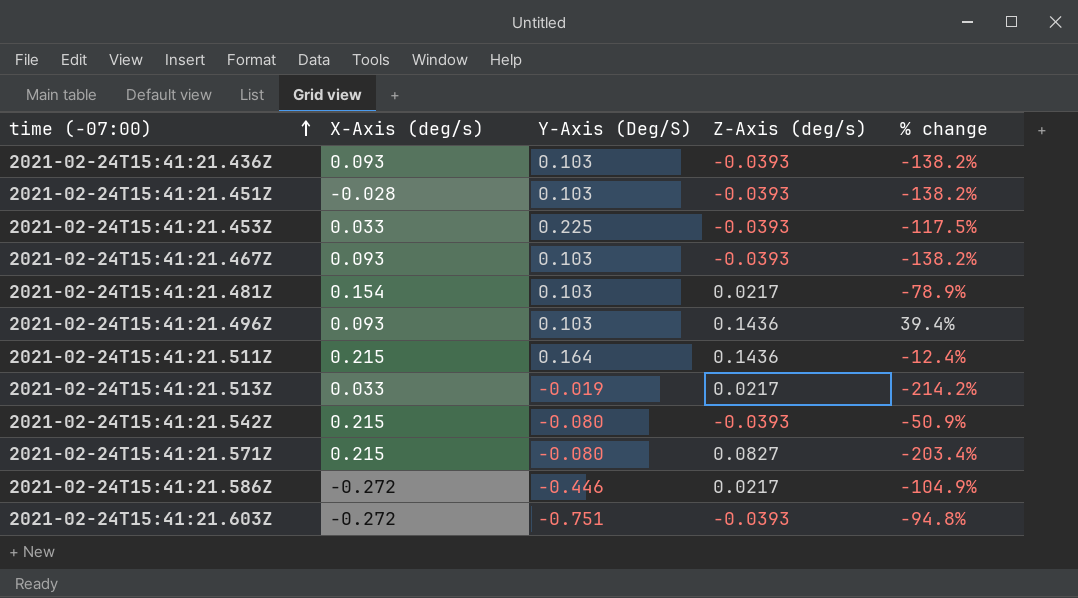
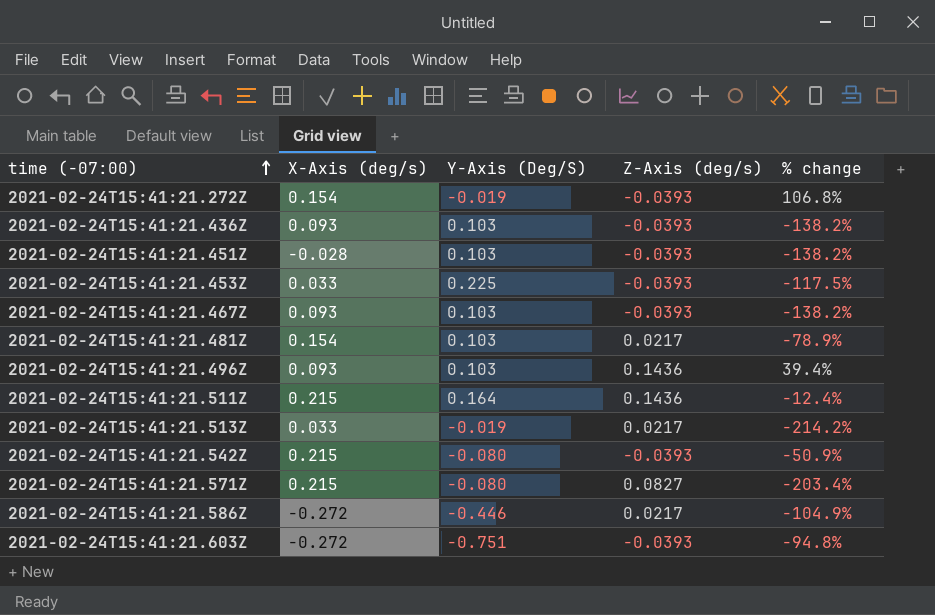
row 2021-02-24T15:41:21.272Z: none -> 0.154 | -0.019 | -0.0393 | 106.8%

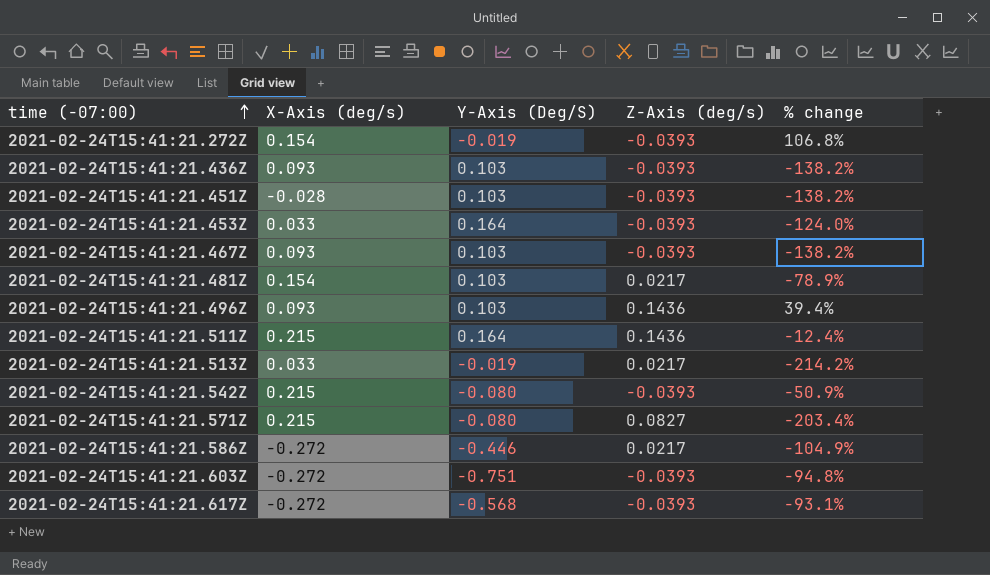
2021-02-24T15:41:21.453Z | Y-Axis (Deg/S): 0.225 -> 0.164
2021-02-24T15:41:21.453Z | % change: -117.5% -> -124.0%
row 2021-02-24T15:41:21.617Z: none -> -0.272 | -0.568 | -0.0393 | -93.1%

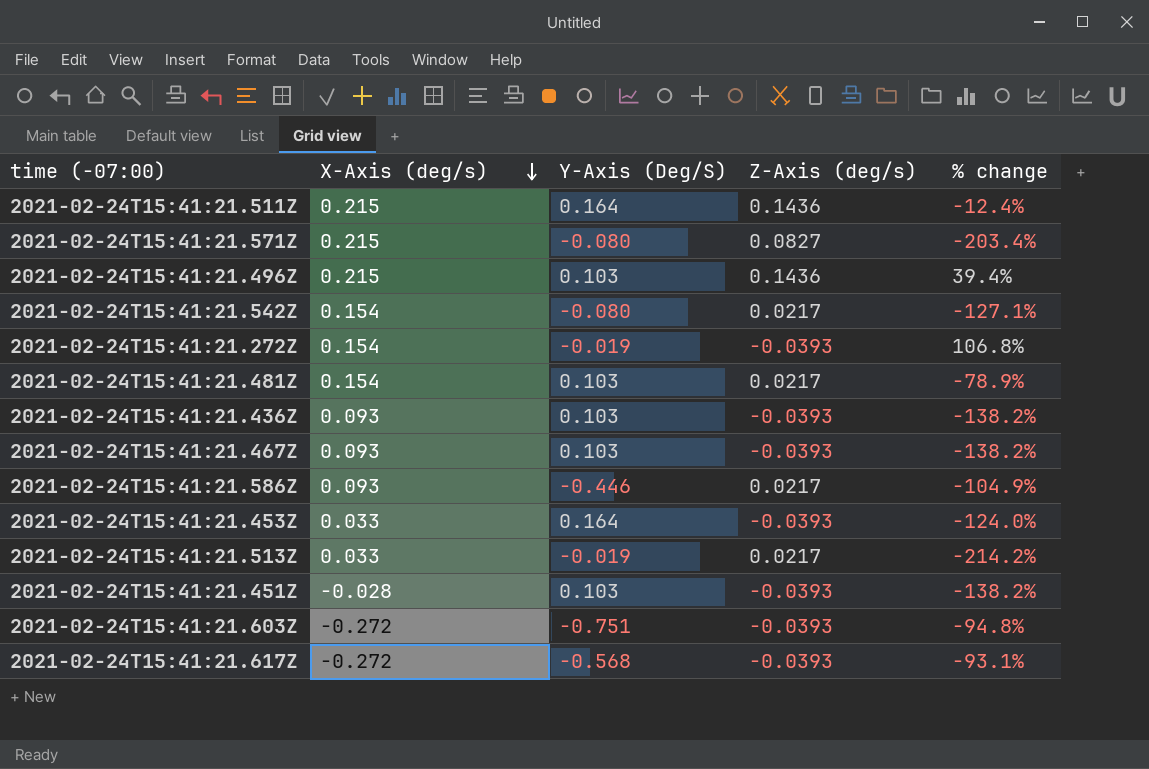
row order: time (-07:00) ascending -> X-Axis (deg/s) descending
2021-02-24T15:41:21.496Z | X-Axis (deg/s): 0.093 -> 0.215
2021-02-24T15:41:21.542Z | X-Axis (deg/s): 0.215 -> 0.154
2021-02-24T15:41:21.542Z | Z-Axis (deg/s): -0.0393 -> 0.0217
2021-02-24T15:41:21.542Z | % change: -50.9% -> -127.1%
2021-02-24T15:41:21.586Z | X-Axis (deg/s): -0.272 -> 0.093

